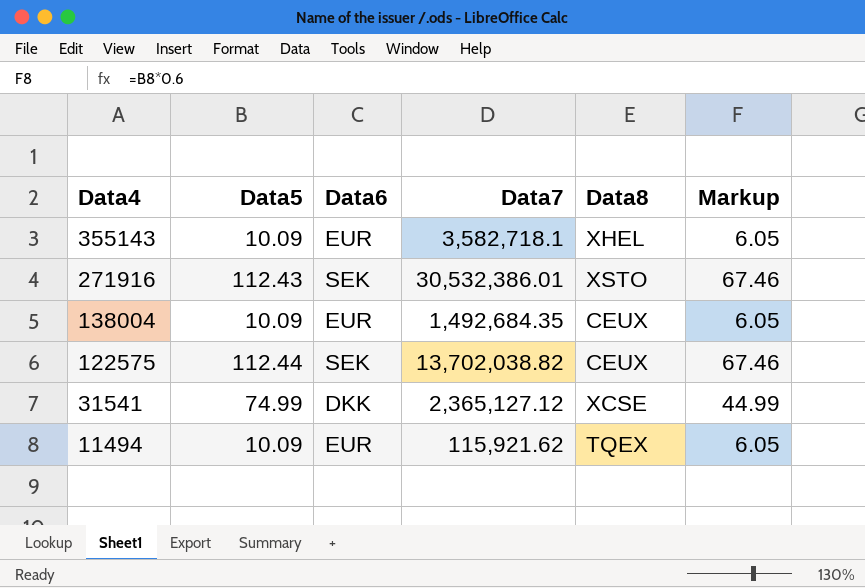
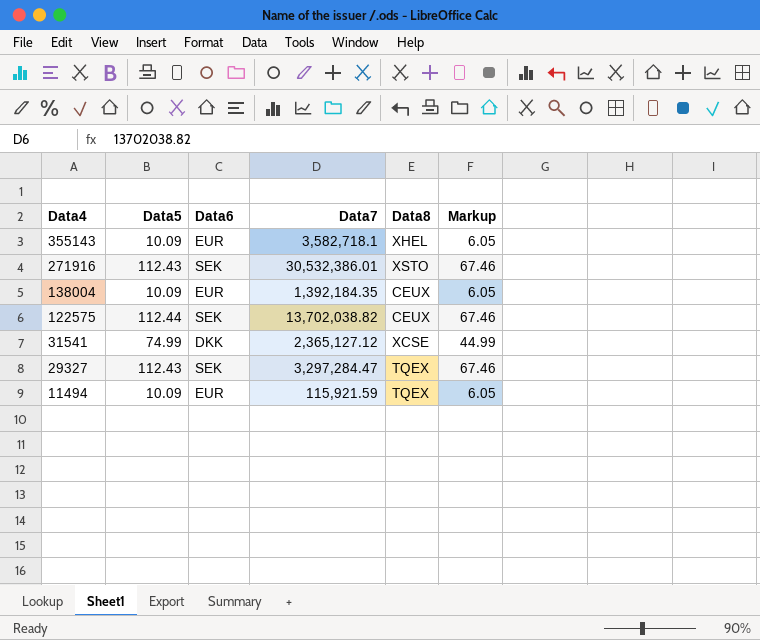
138004 | Data7: 1,492,684.35 -> 1,392,184.35
row 29327: none -> 112.43 | SEK | 3,297,284.47 | TQEX | 67.46
11494 | Data7: 115,921.62 -> 115,921.59

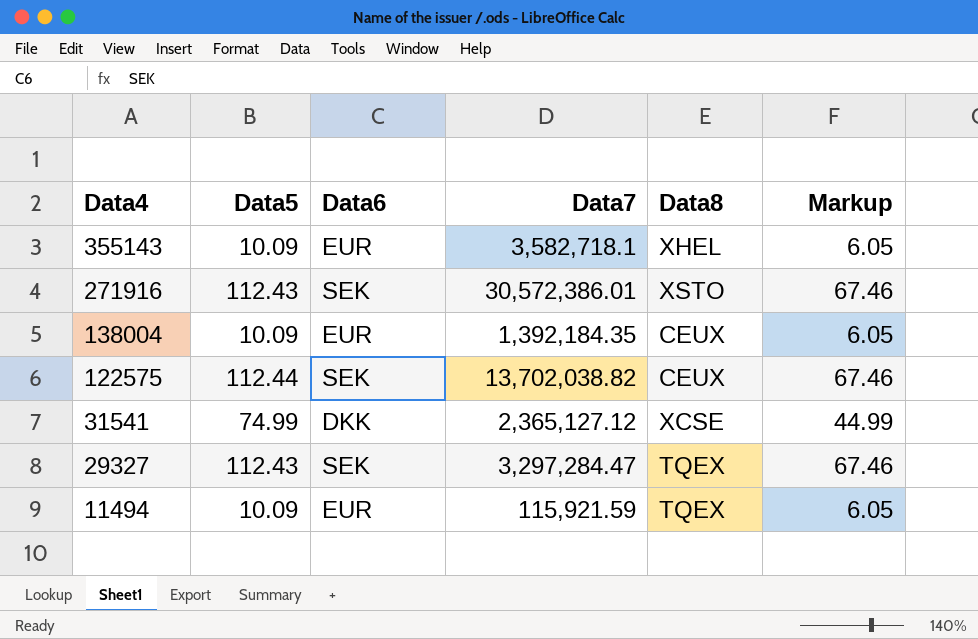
271916 | Data7: 30,532,386.01 -> 30,572,386.01

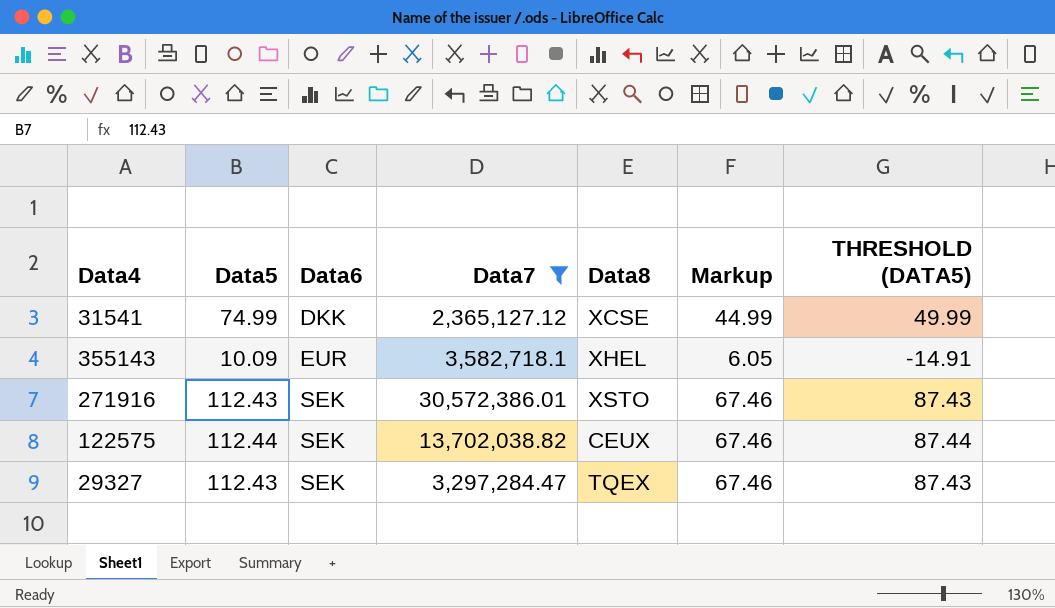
filter: none -> Data7 >= 2,365,127.12
row order: Data4 descending -> Data6 ascending
column THRESHOLD (DATA5) | formula: none -> [Data5] - 25

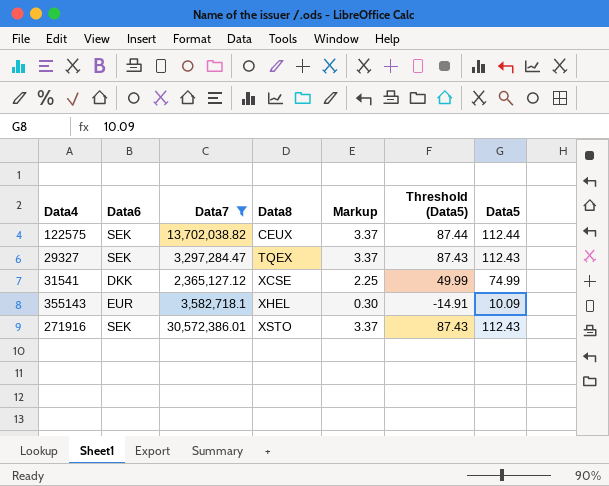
row order: Data6 ascending -> Data8 ascending
column Markup | formula: [Data5] * 0.6 -> [Data5] * 0.03
column name: THRESHOLD (DATA5) -> Threshold (Data5)
column Data5 | position: 2 -> 7

